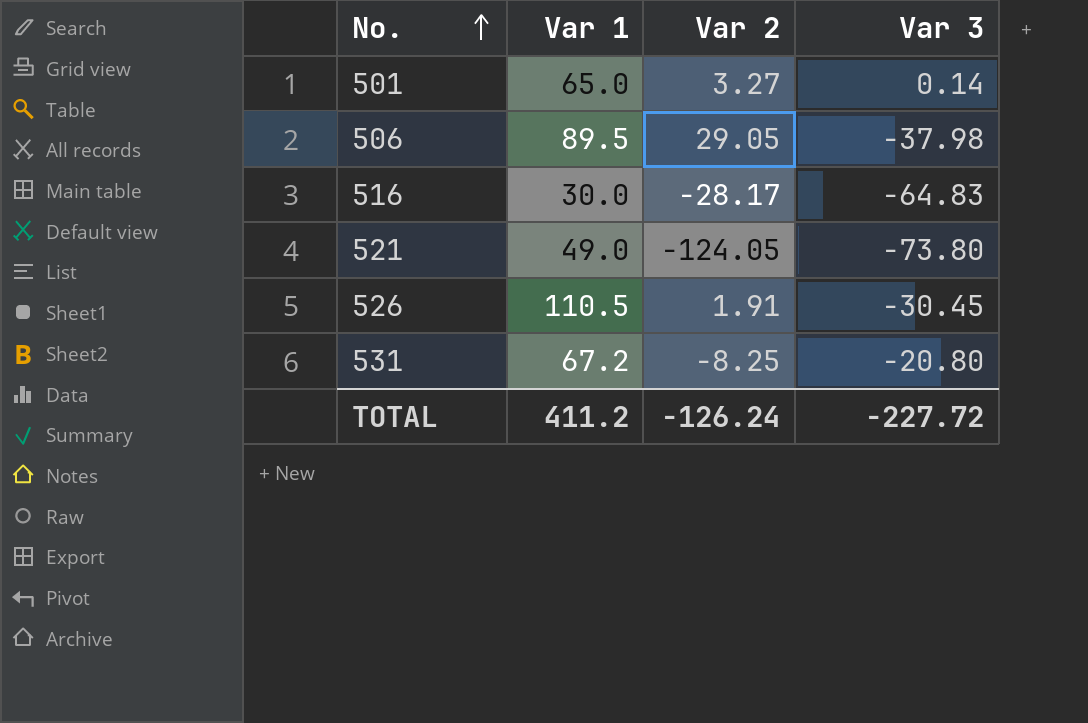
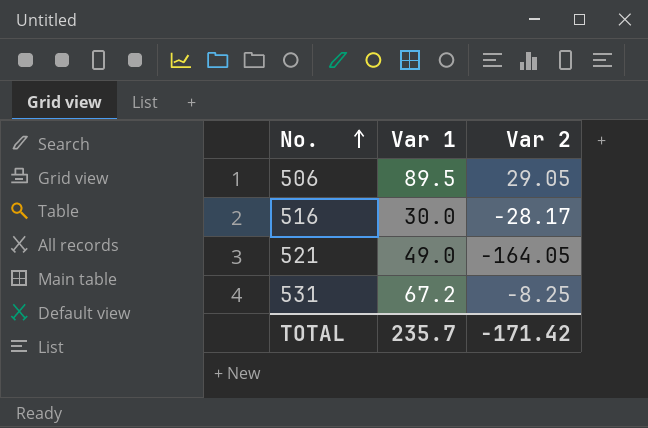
column Var 3 | position: 4 -> none
row 501: 65.0 | 3.27 | 0.14 -> none
row 526: 110.5 | 1.91 | -30.45 -> none
521 | Var 2: -124.05 -> -164.05
TOTAL | Var 1: 411.2 -> 235.7
TOTAL | Var 2: -126.24 -> -171.42

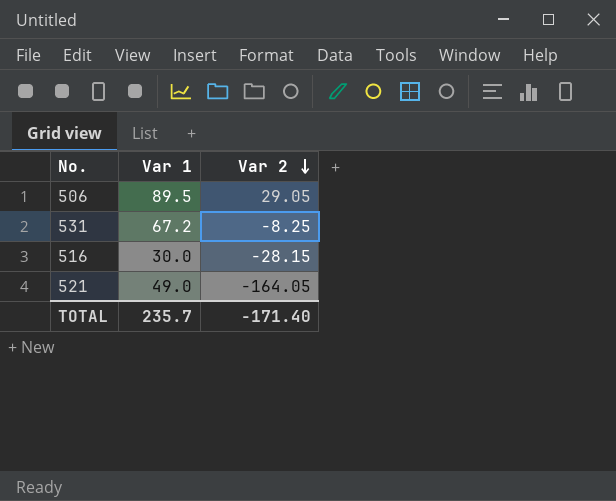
row order: No. ascending -> Var 2 descending
516 | Var 2: -28.17 -> -28.15
TOTAL | Var 2: -171.42 -> -171.40

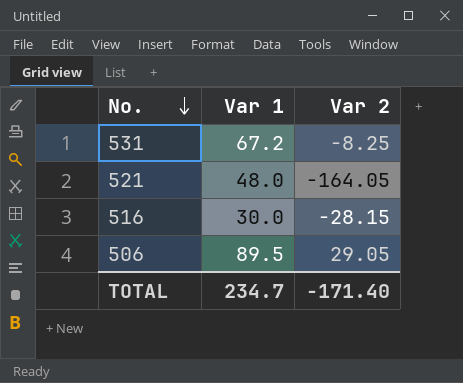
row order: Var 2 descending -> No. descending
521 | Var 1: 49.0 -> 48.0
TOTAL | Var 1: 235.7 -> 234.7

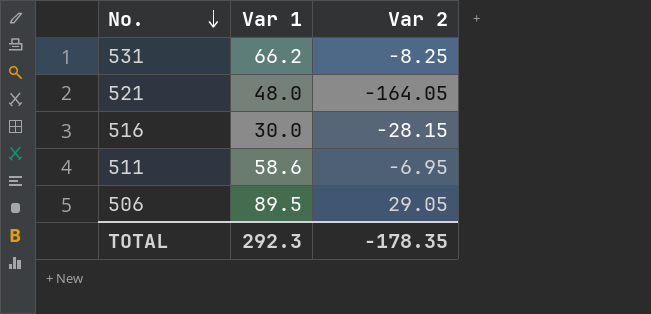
531 | Var 1: 67.2 -> 66.2
row 511: none -> 58.6 | -6.95
TOTAL | Var 1: 234.7 -> 292.3
TOTAL | Var 2: -171.40 -> -178.35

